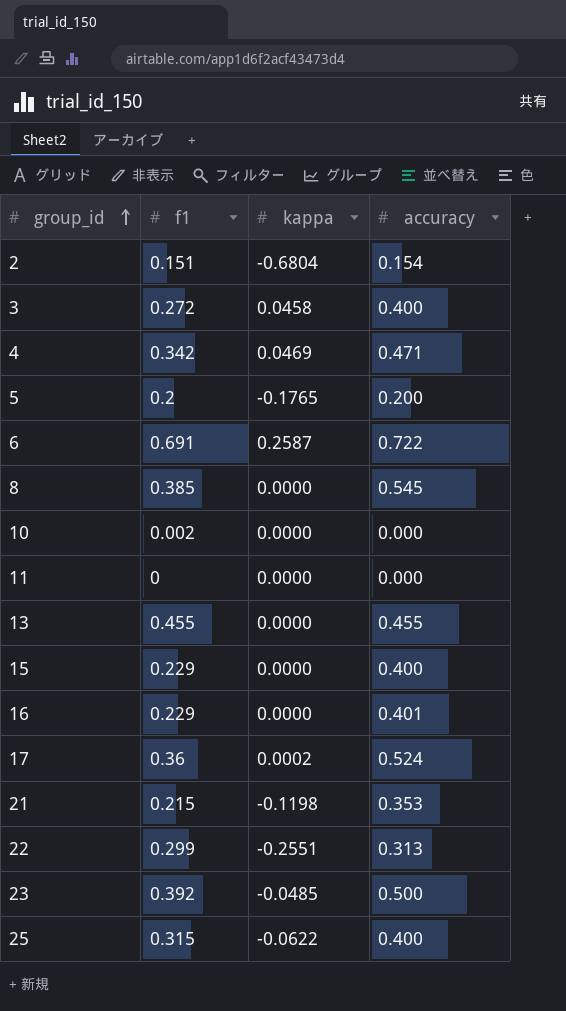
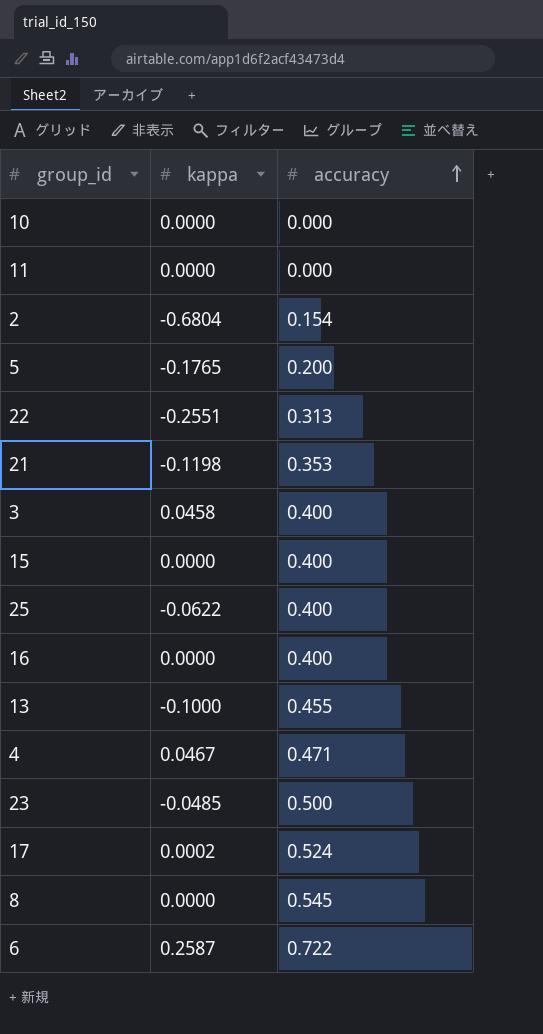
row order: group_id ascending -> accuracy ascending
column f1 | position: 2 -> none
16 | accuracy: 0.401 -> 0.400
13 | kappa: 0.0000 -> -0.1000
4 | kappa: 0.0469 -> 0.0467

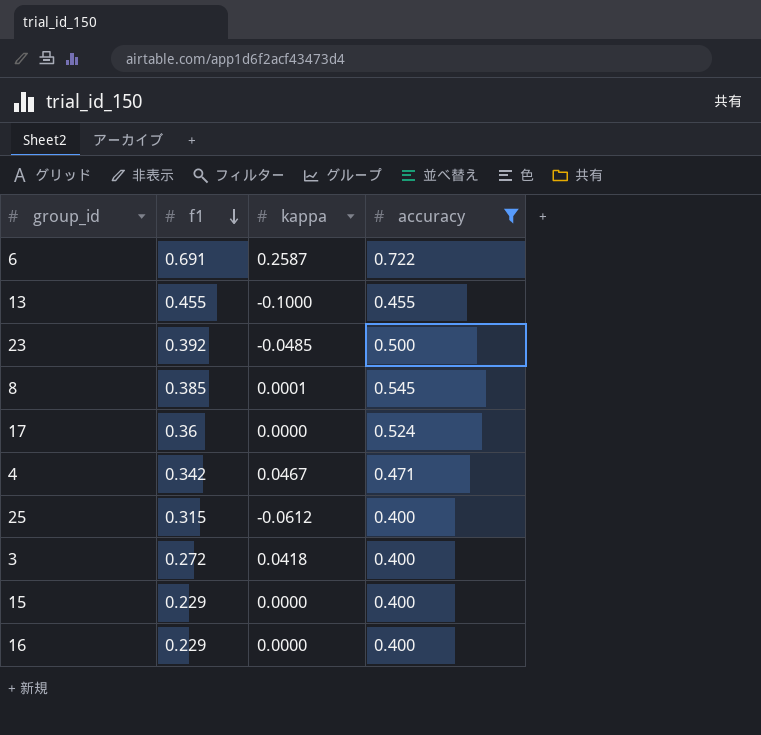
filter: none -> accuracy >= 0.400
row order: accuracy ascending -> f1 descending
column f1 | position: none -> 2
8 | kappa: 0.0000 -> 0.0001
17 | kappa: 0.0002 -> 0.0000
25 | kappa: -0.0622 -> -0.0612
3 | kappa: 0.0458 -> 0.0418

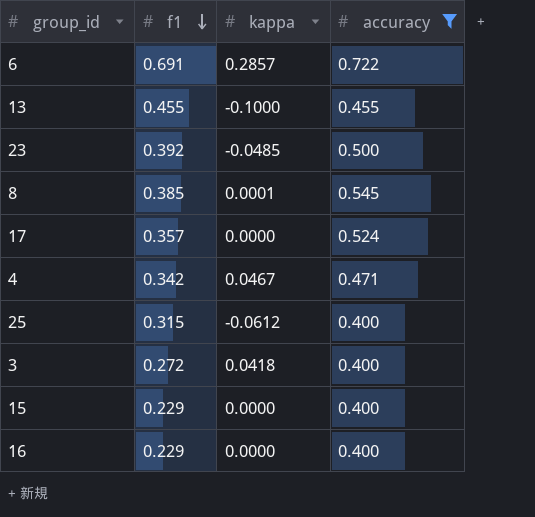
6 | kappa: 0.2587 -> 0.2857
17 | f1: 0.36 -> 0.357

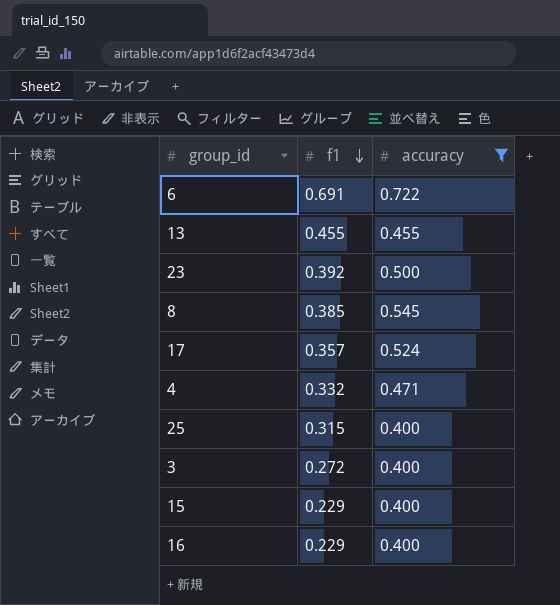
column kappa | position: 3 -> none
4 | f1: 0.342 -> 0.332

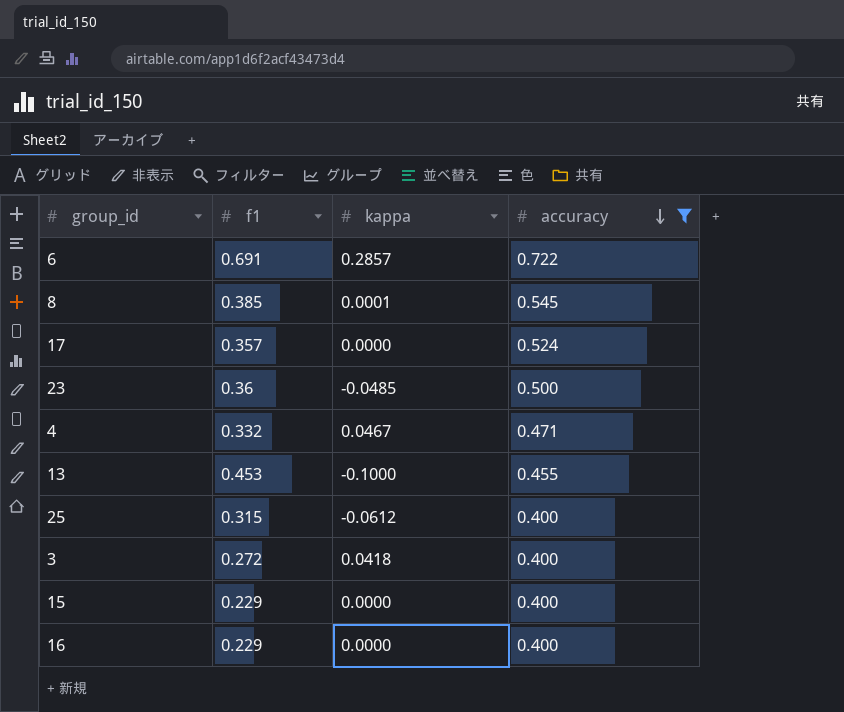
row order: f1 descending -> accuracy descending
column kappa | position: none -> 3
23 | f1: 0.392 -> 0.36
13 | f1: 0.455 -> 0.453

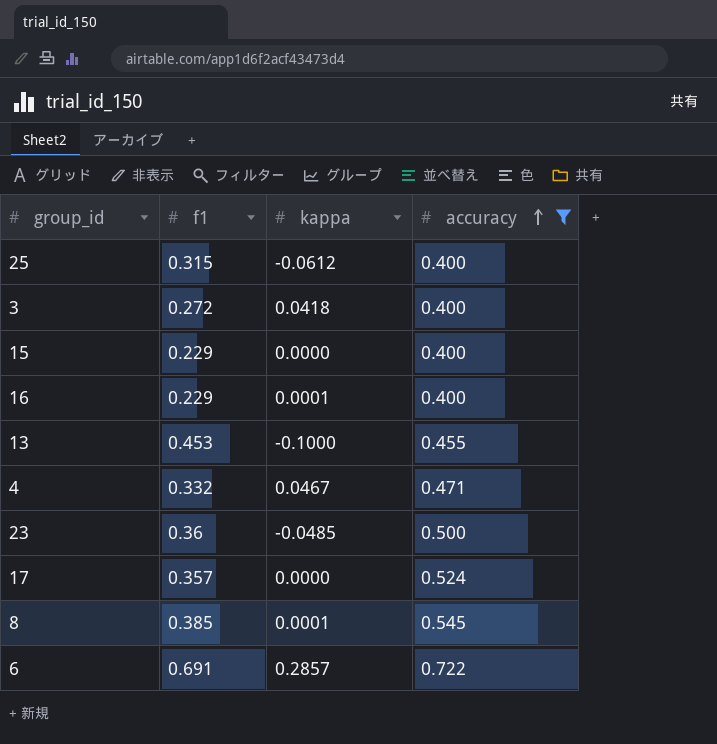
row order: accuracy descending -> accuracy ascending
16 | kappa: 0.0000 -> 0.0001

